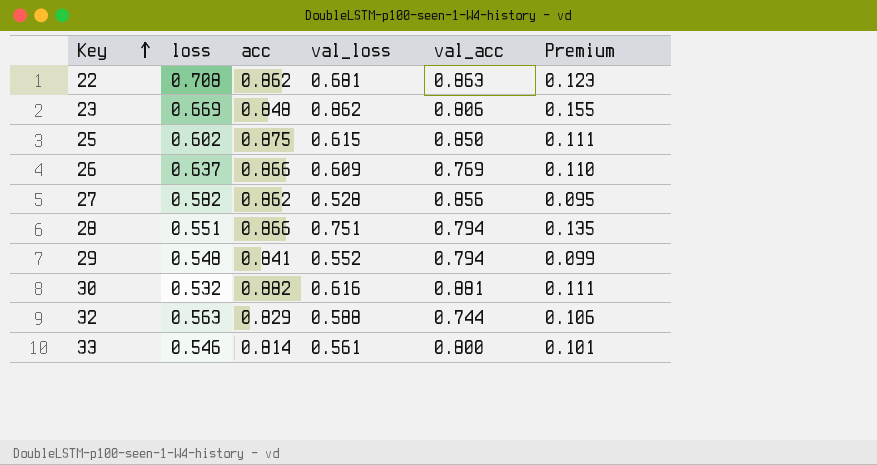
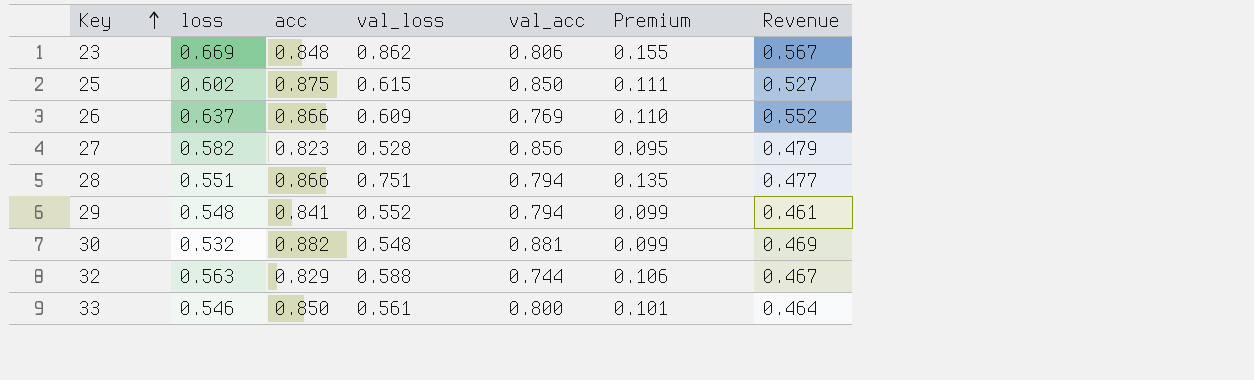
column Revenue | formula: none -> [loss] * [acc]
row 22: 0.708 | 0.862 | 0.681 | 0.863 | 0.123 -> none
27 | acc: 0.862 -> 0.823
30 | val_loss: 0.616 -> 0.548
30 | Premium: 0.111 -> 0.099
33 | acc: 0.814 -> 0.850

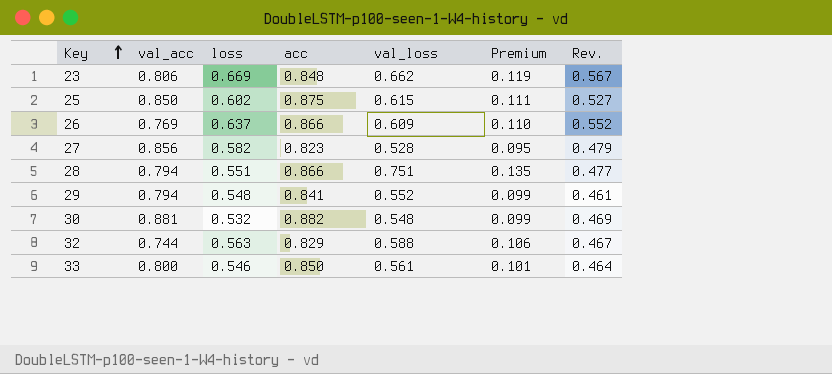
column val_acc | position: 5 -> 2
column name: Revenue -> Rev.
23 | val_loss: 0.862 -> 0.662
23 | Premium: 0.155 -> 0.119

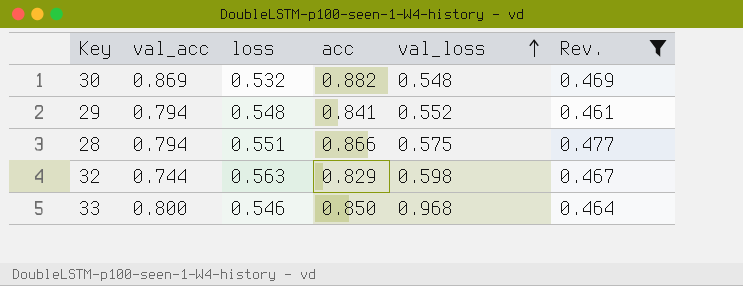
filter: none -> Rev. <= 0.477
row order: Key ascending -> val_loss ascending
column Premium | formula: [val_loss] * 0.18 -> none
30 | val_acc: 0.881 -> 0.869
28 | val_loss: 0.751 -> 0.575
32 | val_loss: 0.588 -> 0.598
33 | val_loss: 0.561 -> 0.968

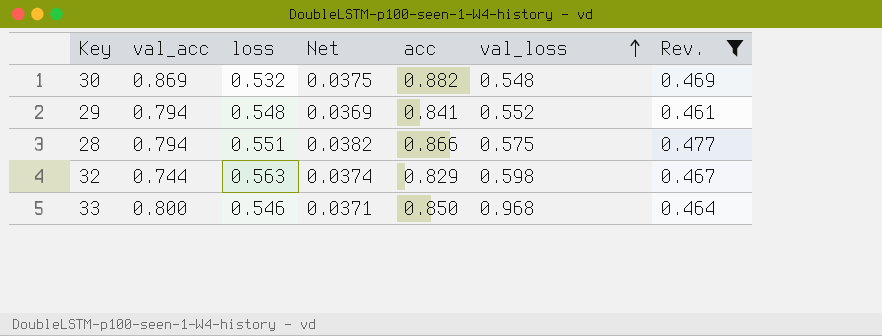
column Net | formula: none -> [Rev.] * 0.08

